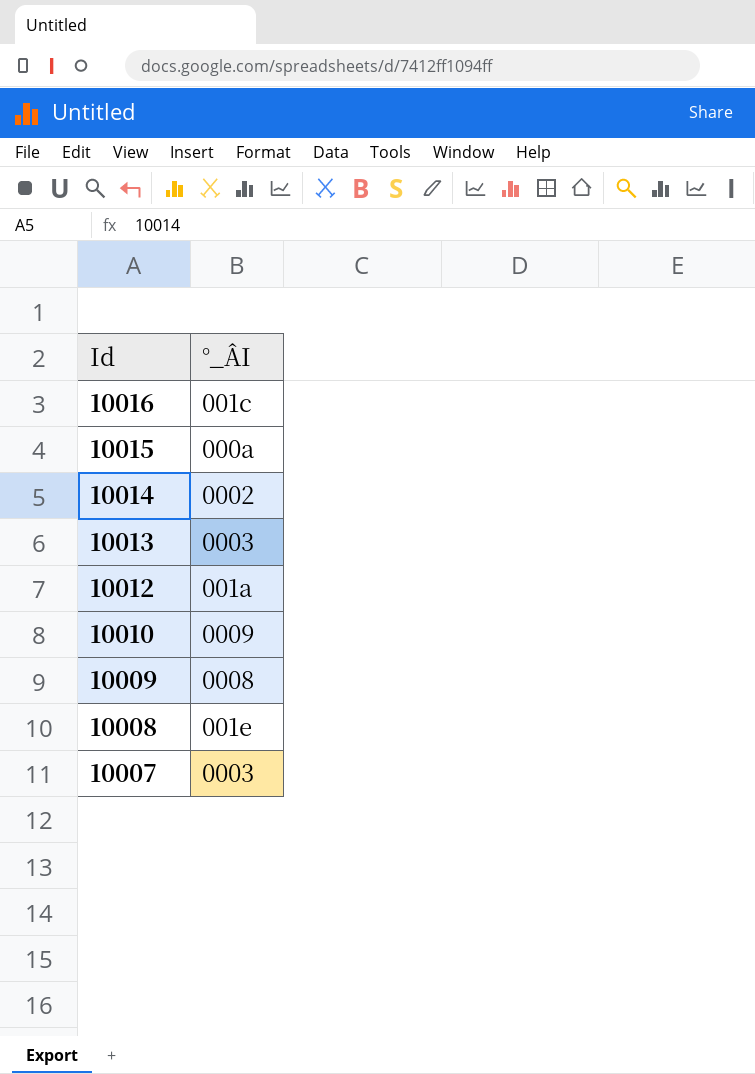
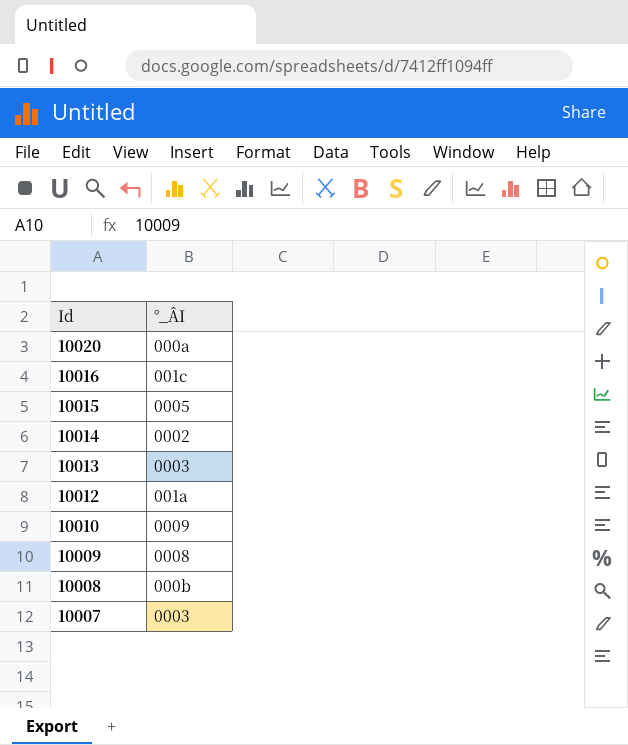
row 10020: none -> 000a
10015 | °_ÂI: 000a -> 0005
10008 | °_ÂI: 001e -> 000b

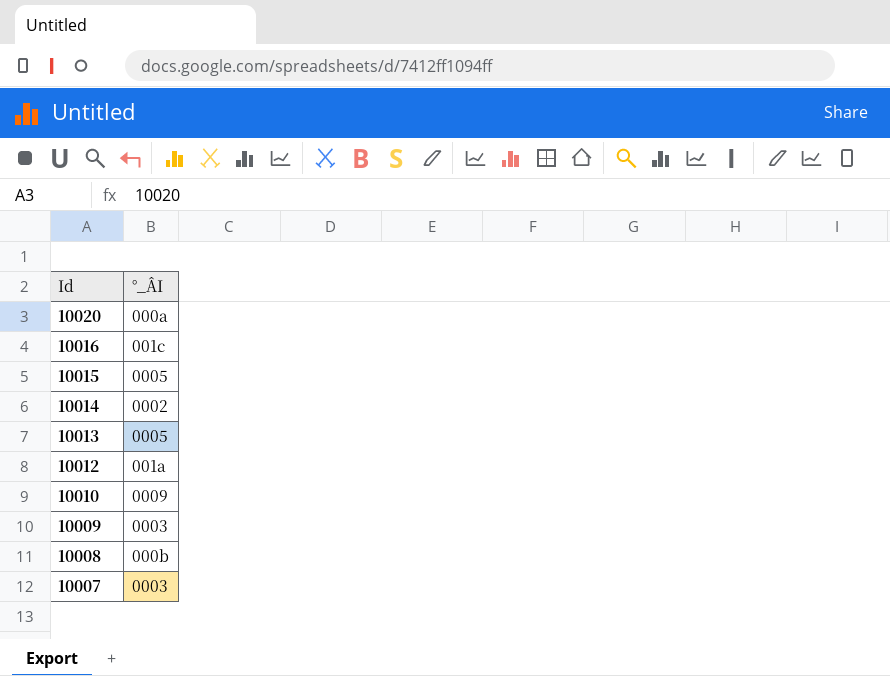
10013 | °_ÂI: 0003 -> 0005
10009 | °_ÂI: 0008 -> 0003

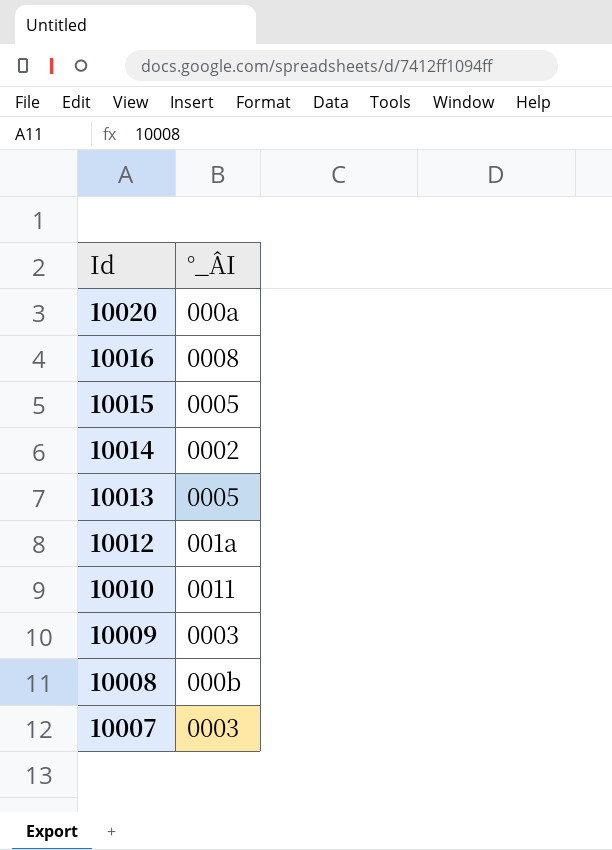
10016 | °_ÂI: 001c -> 0008
10010 | °_ÂI: 0009 -> 0011

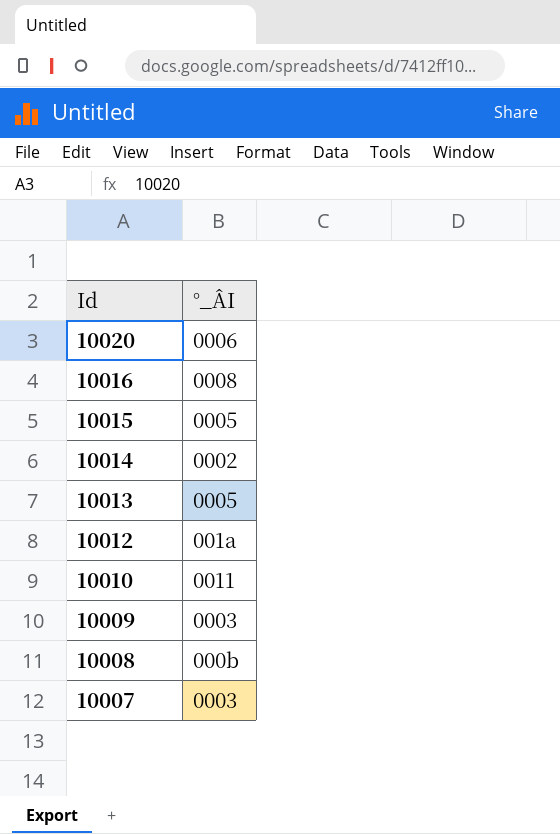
10020 | °_ÂI: 000a -> 0006

